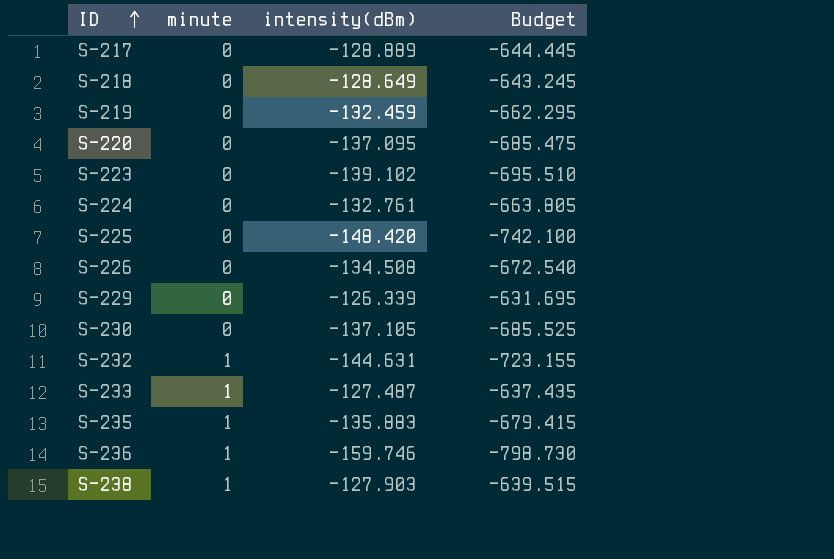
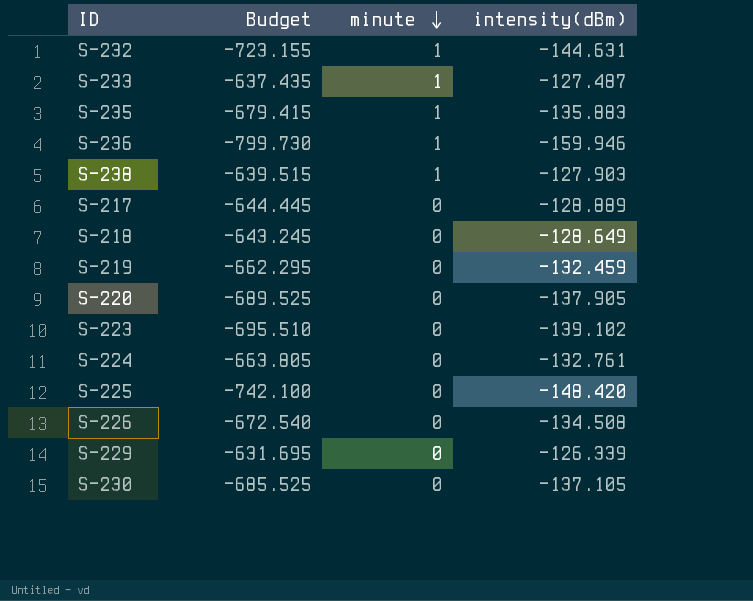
row order: ID ascending -> minute descending
column Budget | position: 4 -> 2
S-236 | Budget: -798.730 -> -799.730
S-236 | intensity(dBm): -159.746 -> -159.946
S-220 | Budget: -685.475 -> -689.525
S-220 | intensity(dBm): -137.095 -> -137.905

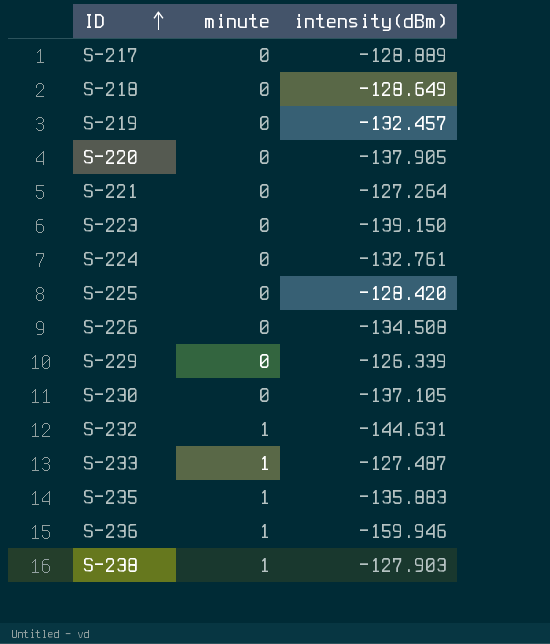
row order: minute descending -> ID ascending
column Budget | formula: [intensity(dBm)] * 5 -> none
S-219 | intensity(dBm): -132.459 -> -132.457
row S-221: none -> 0 | -127.264
S-223 | intensity(dBm): -139.102 -> -139.150
S-225 | intensity(dBm): -148.420 -> -128.420

